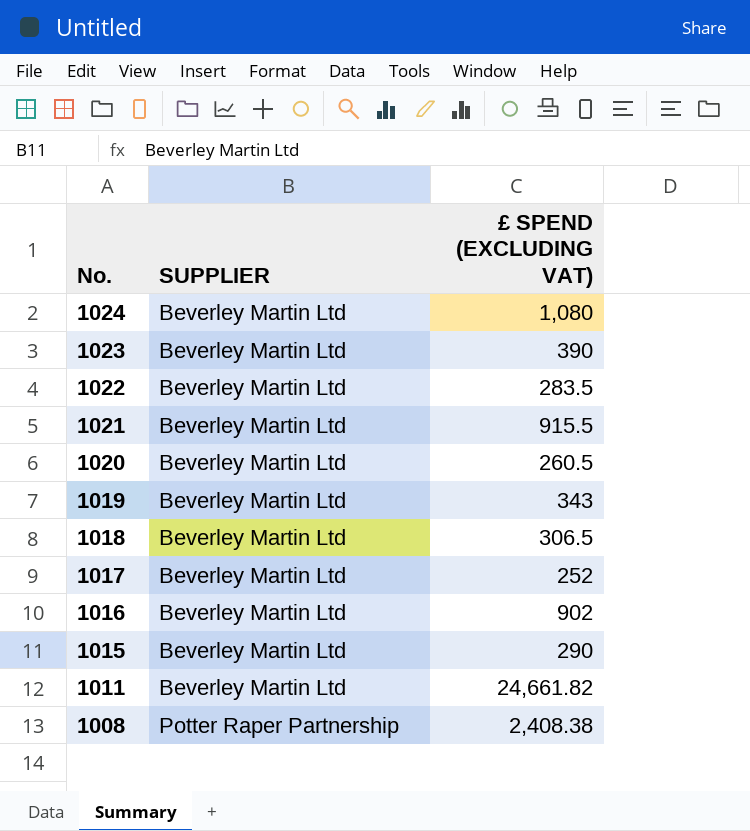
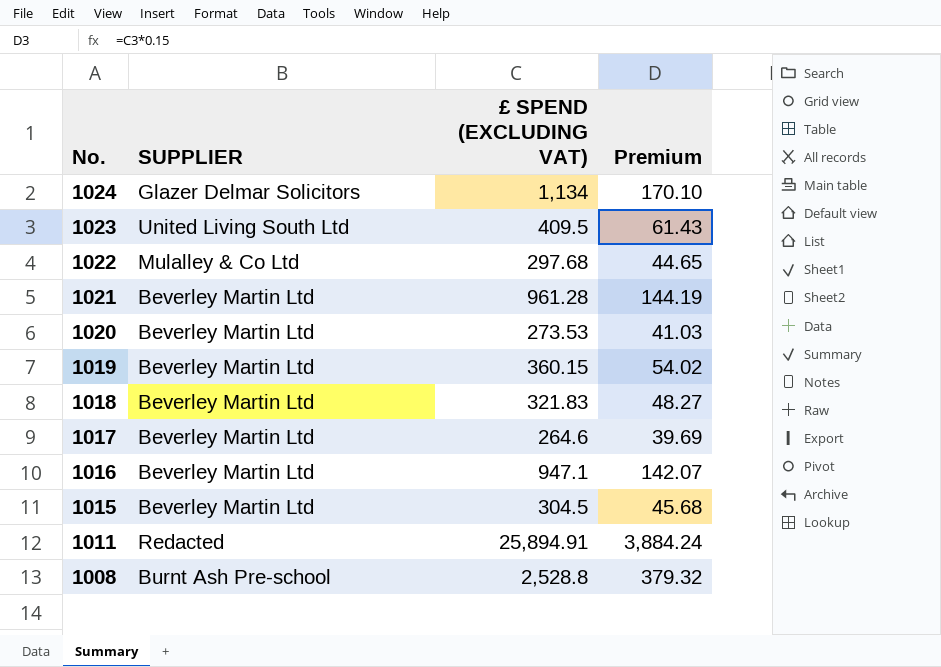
column Premium | formula: none -> [£ SPEND (EXCLUDING VAT)] * 0.15
1024 | SUPPLIER: Beverley Martin Ltd -> Glazer Delmar Solicitors
1024 | £ SPEND (EXCLUDING VAT): 1,080 -> 1,134
1023 | SUPPLIER: Beverley Martin Ltd -> United Living South Ltd
1023 | £ SPEND (EXCLUDING VAT): 390 -> 409.5
1022 | SUPPLIER: Beverley Martin Ltd -> Mulalley & Co Ltd
1022 | £ SPEND (EXCLUDING VAT): 283.5 -> 297.68
1021 | £ SPEND (EXCLUDING VAT): 915.5 -> 961.28
1020 | £ SPEND (EXCLUDING VAT): 260.5 -> 273.53
1019 | £ SPEND (EXCLUDING VAT): 343 -> 360.15
1018 | £ SPEND (EXCLUDING VAT): 306.5 -> 321.83
1017 | £ SPEND (EXCLUDING VAT): 252 -> 264.6
1016 | £ SPEND (EXCLUDING VAT): 902 -> 947.1
1015 | £ SPEND (EXCLUDING VAT): 290 -> 304.5
1011 | SUPPLIER: Beverley Martin Ltd -> Redacted
1011 | £ SPEND (EXCLUDING VAT): 24,661.82 -> 25,894.91
1008 | SUPPLIER: Potter Raper Partnership -> Burnt Ash Pre-school
1008 | £ SPEND (EXCLUDING VAT): 2,408.38 -> 2,528.8

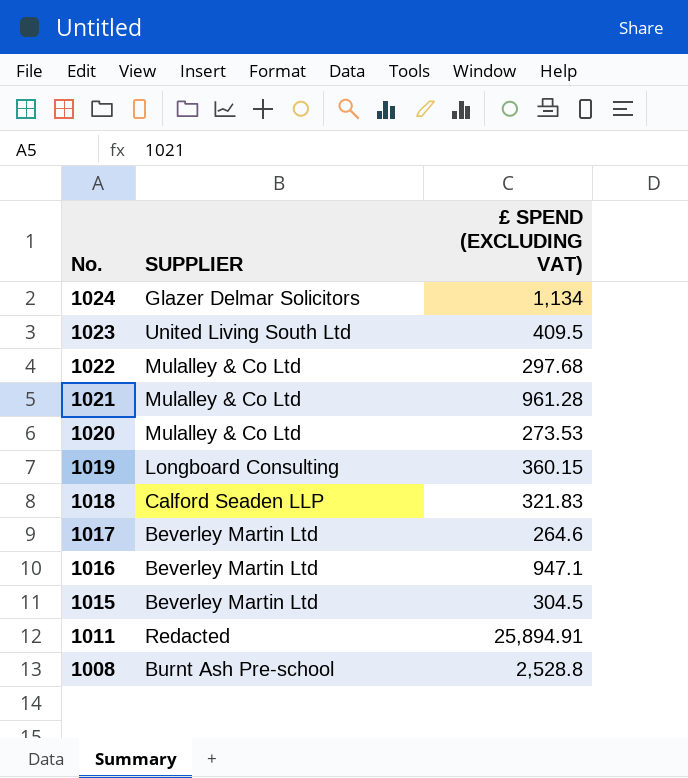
column Premium | formula: [£ SPEND (EXCLUDING VAT)] * 0.15 -> none
1021 | SUPPLIER: Beverley Martin Ltd -> Mulalley & Co Ltd
1020 | SUPPLIER: Beverley Martin Ltd -> Mulalley & Co Ltd
1019 | SUPPLIER: Beverley Martin Ltd -> Longboard Consulting
1018 | SUPPLIER: Beverley Martin Ltd -> Calford Seaden LLP

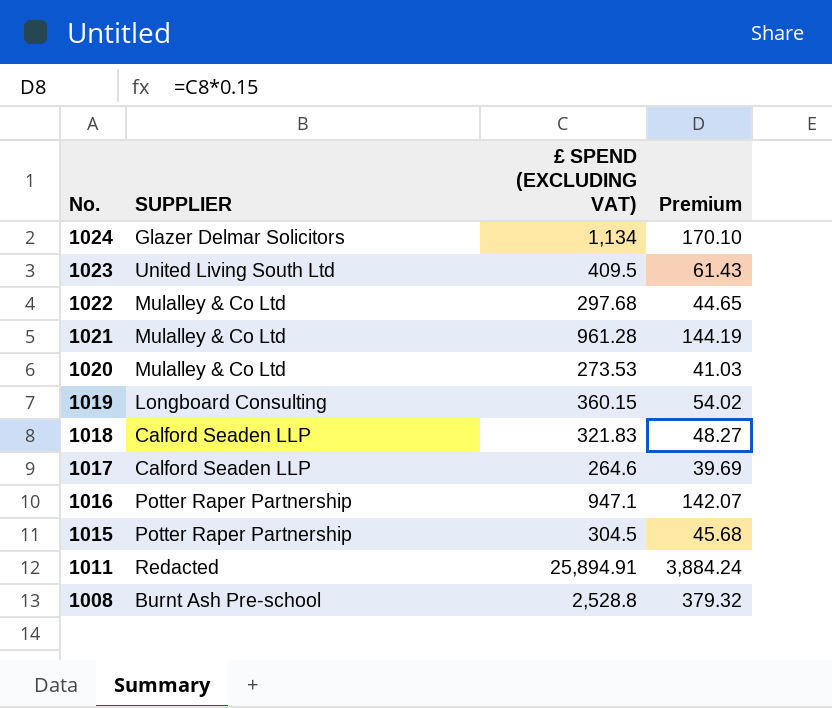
column Premium | formula: none -> [£ SPEND (EXCLUDING VAT)] * 0.15
1017 | SUPPLIER: Beverley Martin Ltd -> Calford Seaden LLP
1016 | SUPPLIER: Beverley Martin Ltd -> Potter Raper Partnership
1015 | SUPPLIER: Beverley Martin Ltd -> Potter Raper Partnership

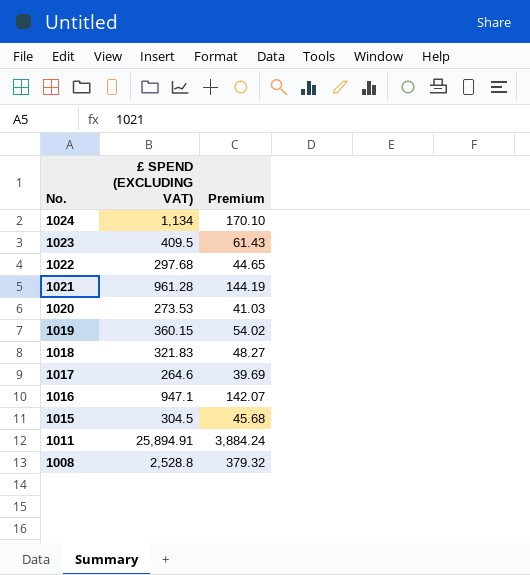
column SUPPLIER | position: 2 -> none

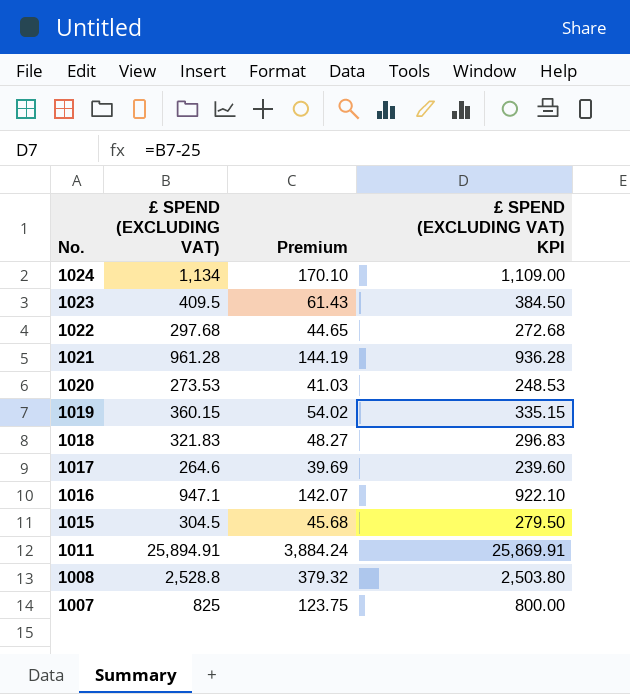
column £ SPEND (EXCLUDING VAT) KPI | formula: none -> [£ SPEND (EXCLUDING VAT)] - 25
row 1007: none -> 825 | 123.75 | 800.00

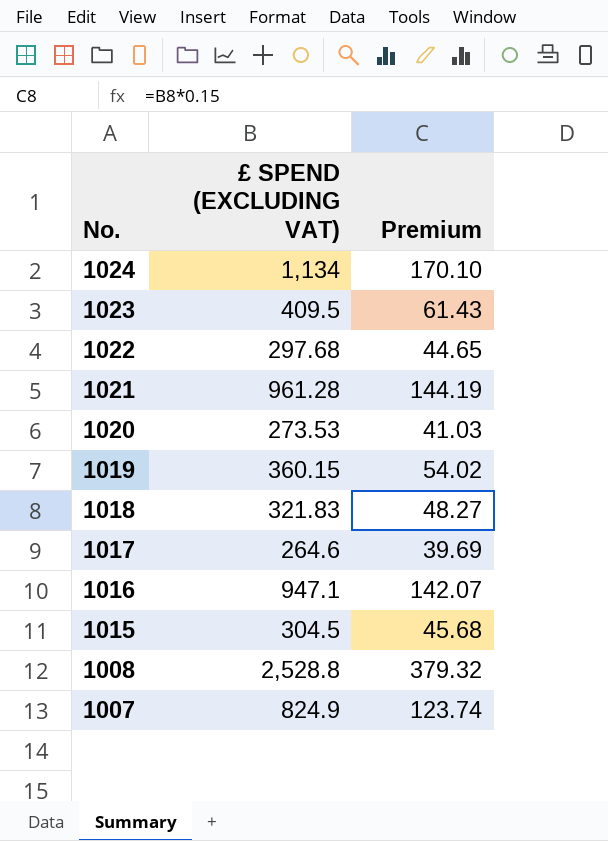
column £ SPEND (EXCLUDING VAT) KPI | formula: [£ SPEND (EXCLUDING VAT)] - 25 -> none
row 1011: 25,894.91 | 3,884.24 | 25,869.91 -> none
1007 | £ SPEND (EXCLUDING VAT): 825 -> 824.9
1007 | Premium: 123.75 -> 123.74

